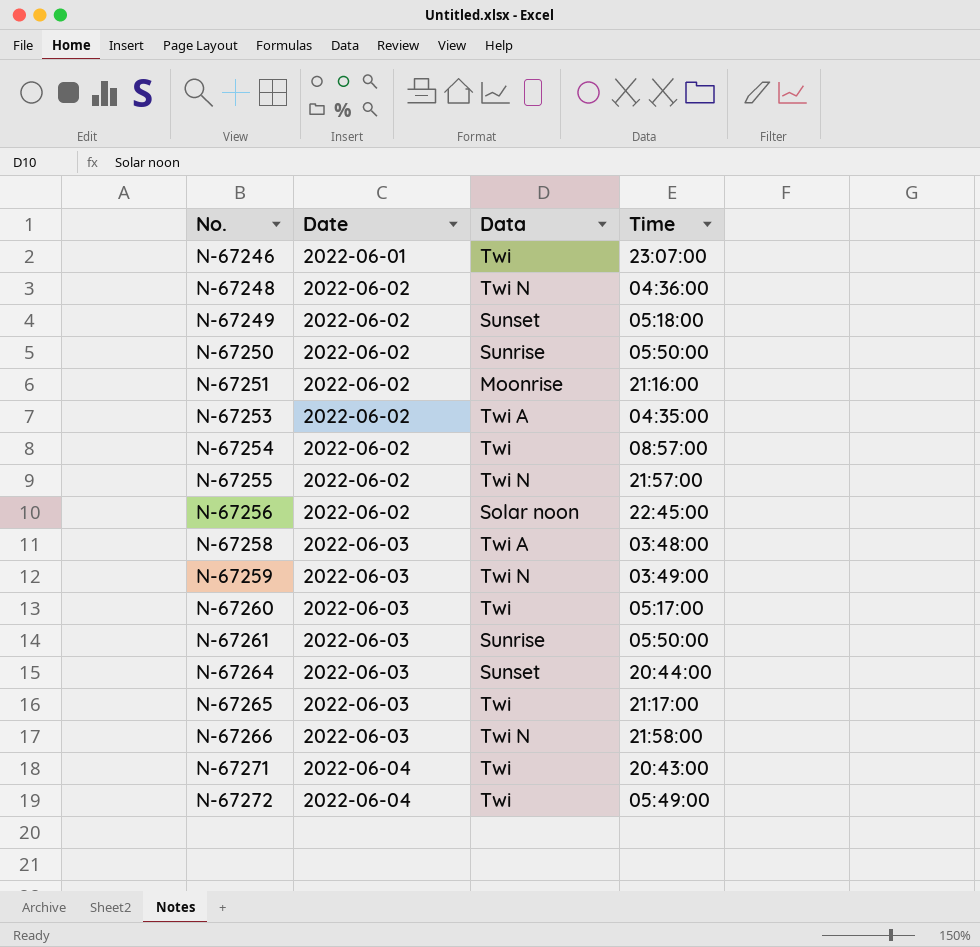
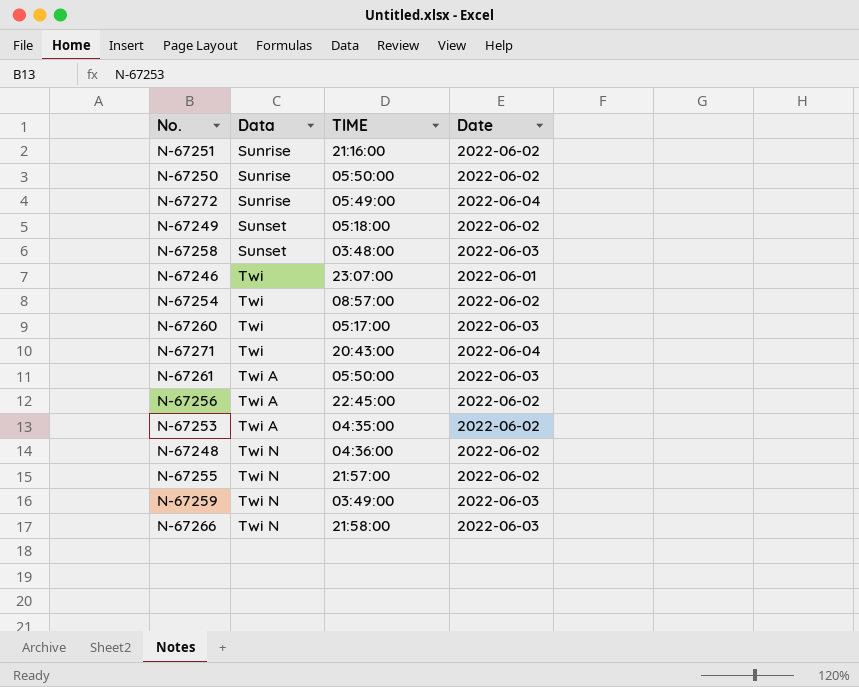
row order: No. ascending -> Data ascending
column name: Time -> TIME
column Date | position: 2 -> 4
row N-67264: 2022-06-03 | Sunset | 20:44:00 -> none
row N-67265: 2022-06-03 | Twi | 21:17:00 -> none
N-67251 | Data: Moonrise -> Sunrise
N-67272 | Data: Twi -> Sunrise
N-67258 | Data: Twi A -> Sunset
N-67261 | Data: Sunrise -> Twi A
N-67256 | Data: Solar noon -> Twi A

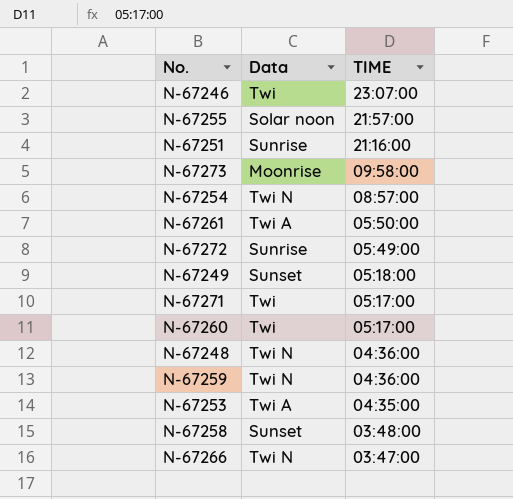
row order: Data ascending -> TIME descending
column Date | position: 4 -> none
row N-67250: Sunrise | 05:50:00 | 2022-06-02 -> none
row N-67256: Twi A | 22:45:00 | 2022-06-02 -> none
N-67255 | Data: Twi N -> Solar noon
row N-67273: none -> Moonrise | 09:58:00
N-67254 | Data: Twi -> Twi N
N-67271 | TIME: 20:43:00 -> 05:17:00
N-67259 | TIME: 03:49:00 -> 04:36:00
N-67266 | TIME: 21:58:00 -> 03:47:00

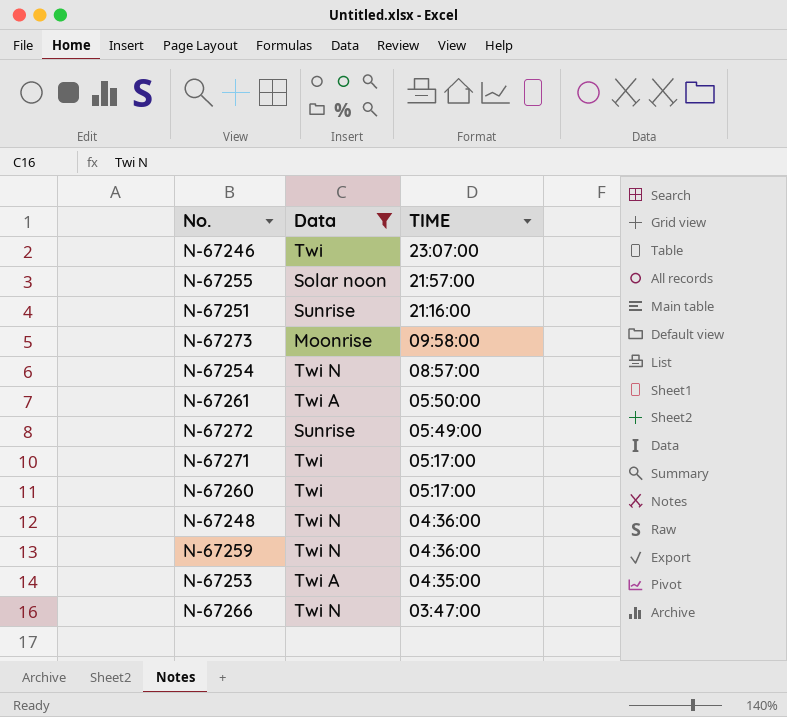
filter: none -> Data != Sunset

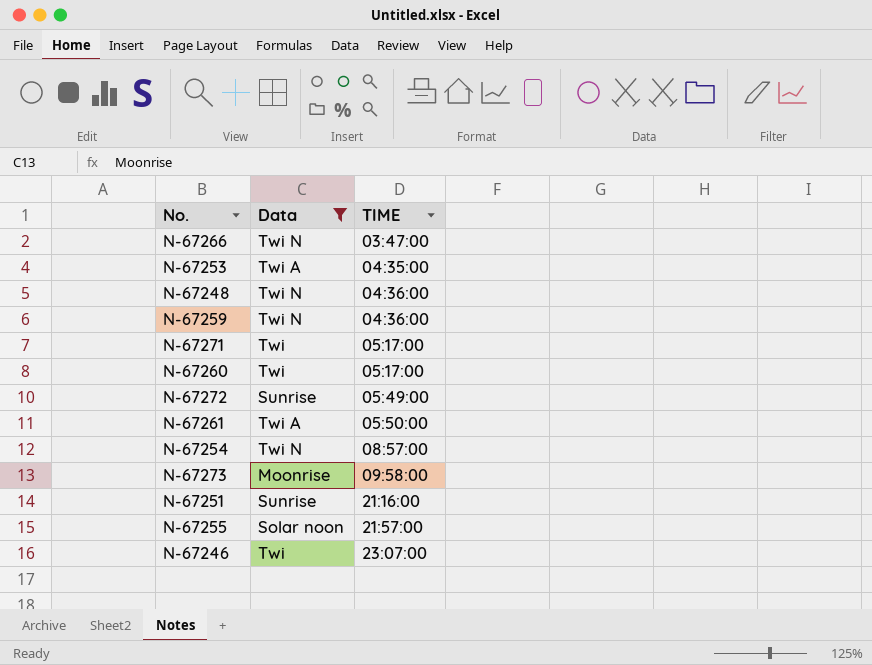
row order: TIME descending -> TIME ascending

